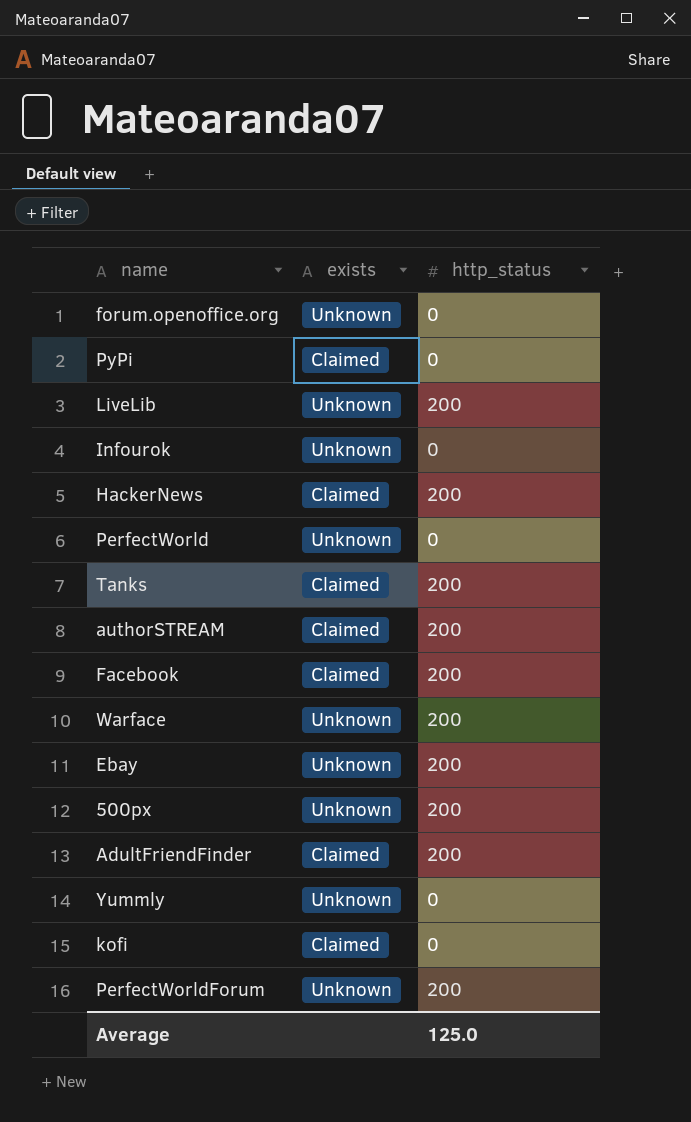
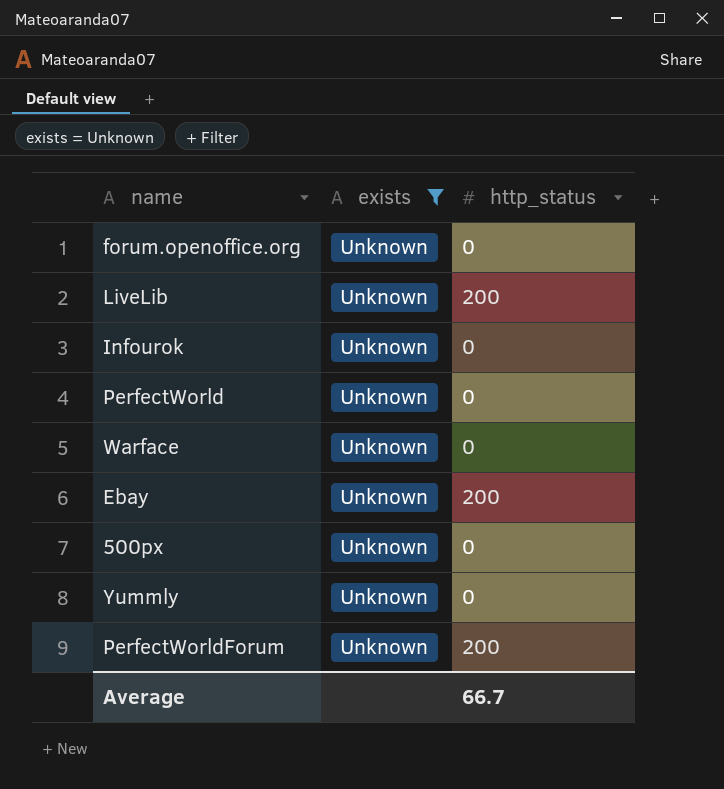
filter: none -> exists = Unknown
Warface | http_status: 200 -> 0
500px | http_status: 200 -> 0
Average | http_status: 125.0 -> 66.7

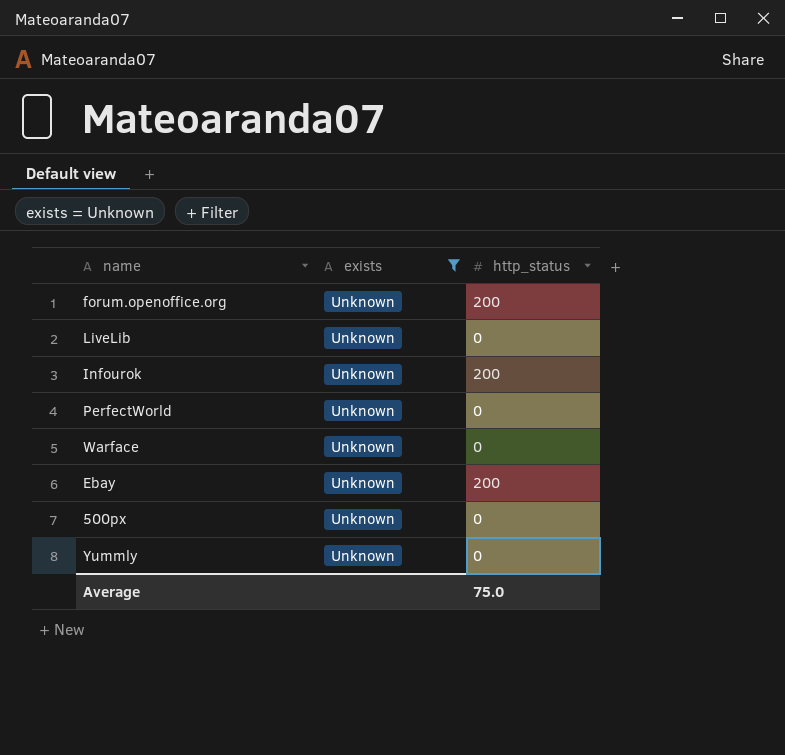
row PerfectWorldForum: Unknown | 200 -> none
forum.openoffice.org | http_status: 0 -> 200
LiveLib | http_status: 200 -> 0
Infourok | http_status: 0 -> 200
Average | http_status: 66.7 -> 75.0

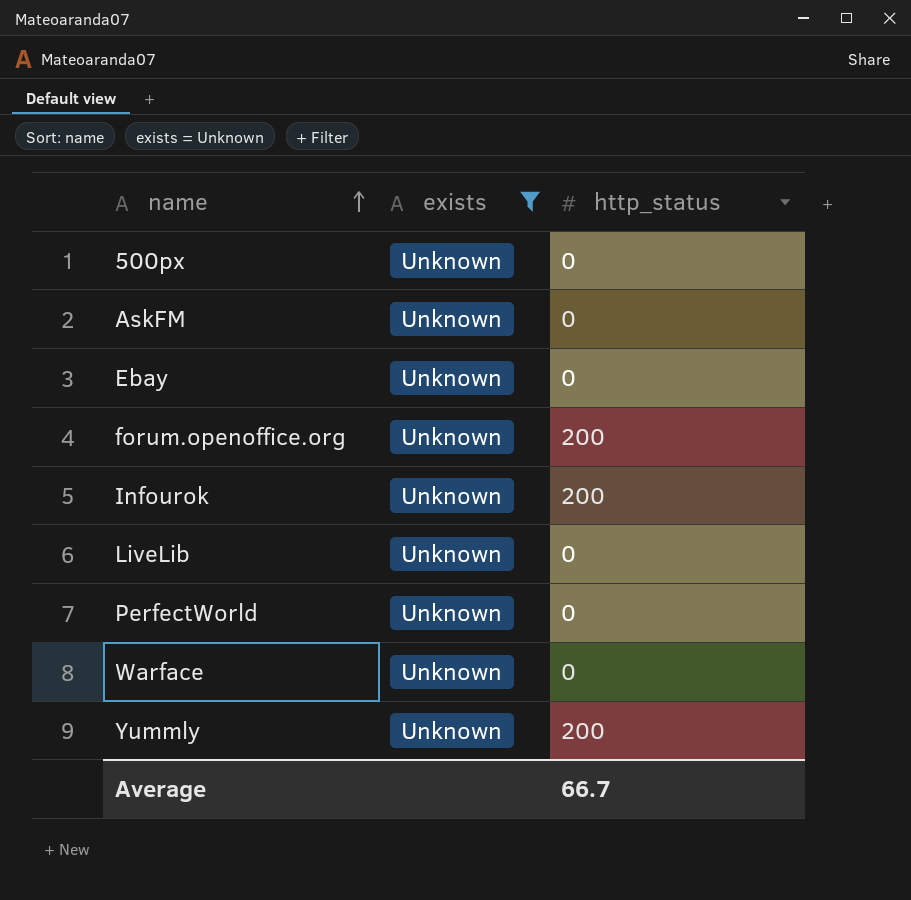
row order: none -> name ascending
row AskFM: none -> Unknown | 0
Ebay | http_status: 200 -> 0
Yummly | http_status: 0 -> 200
Average | http_status: 75.0 -> 66.7

